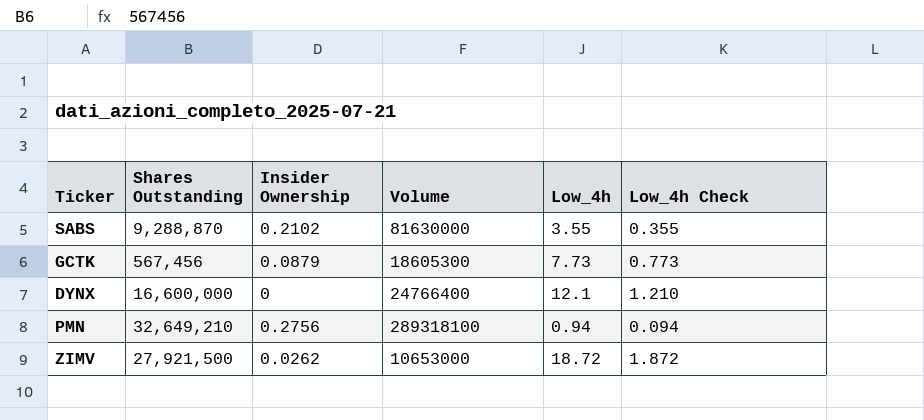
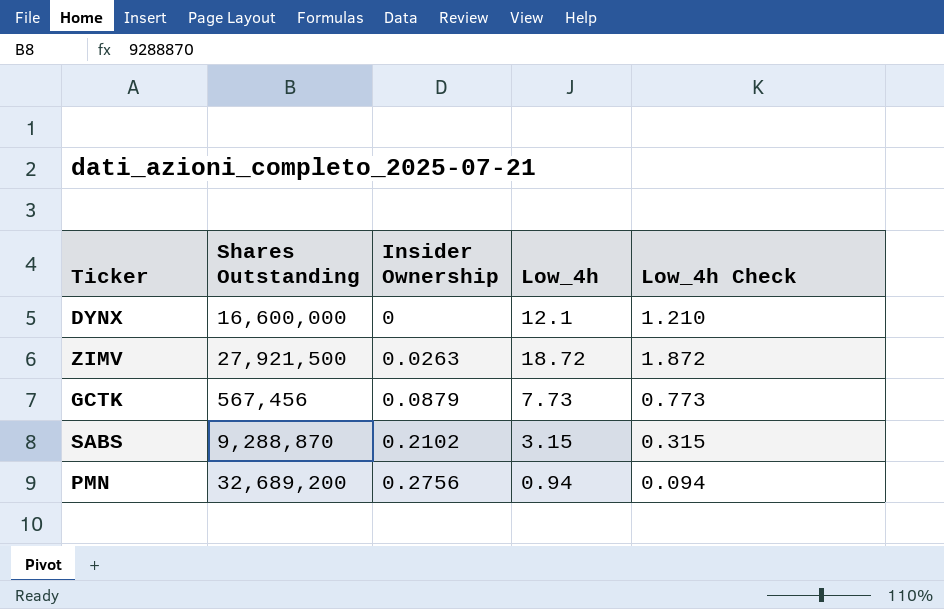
row order: none -> Insider Ownership ascending
column Volume | position: 4 -> none
ZIMV | Insider Ownership: 0.0262 -> 0.0263
SABS | Low_4h: 3.55 -> 3.15
SABS | Low_4h Check: 0.355 -> 0.315
PMN | Shares Outstanding: 32,649,210 -> 32,689,200

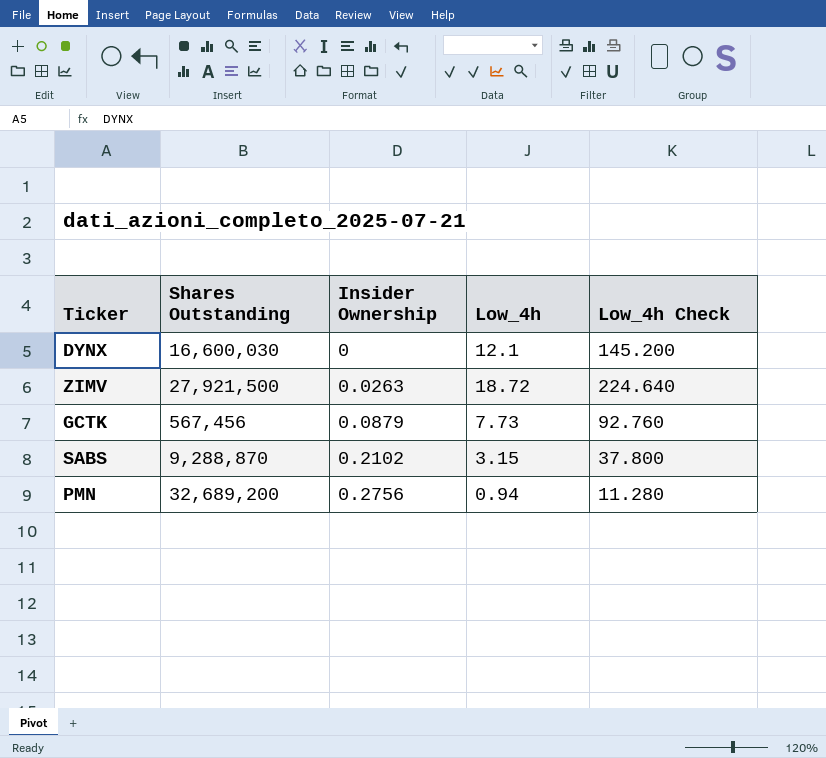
column Low_4h Check | formula: [Low_4h] * 0.1 -> [Low_4h] * 12
DYNX | Shares Outstanding: 16,600,000 -> 16,600,030

